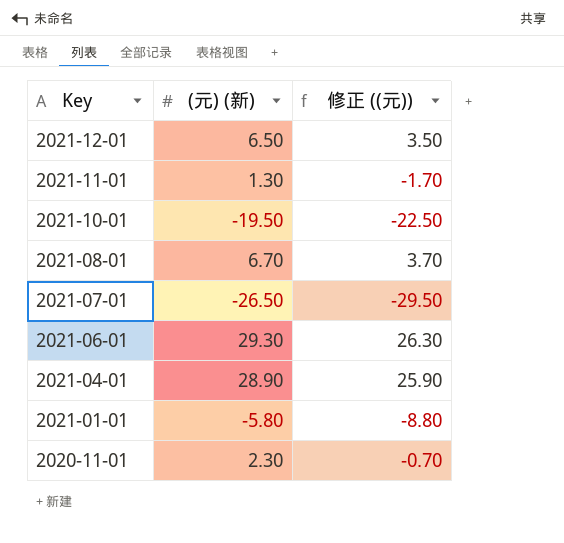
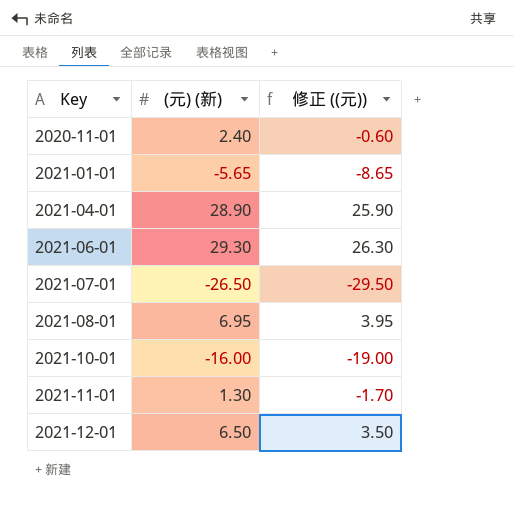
row order: Key descending -> Key ascending
2020-11-01 | (元) (新): 2.30 -> 2.40
2020-11-01 | 修正 ((元)): -0.70 -> -0.60
2021-01-01 | (元) (新): -5.80 -> -5.65
2021-01-01 | 修正 ((元)): -8.80 -> -8.65
2021-08-01 | (元) (新): 6.70 -> 6.95
2021-08-01 | 修正 ((元)): 3.70 -> 3.95
2021-10-01 | (元) (新): -19.50 -> -16.00
2021-10-01 | 修正 ((元)): -22.50 -> -19.00

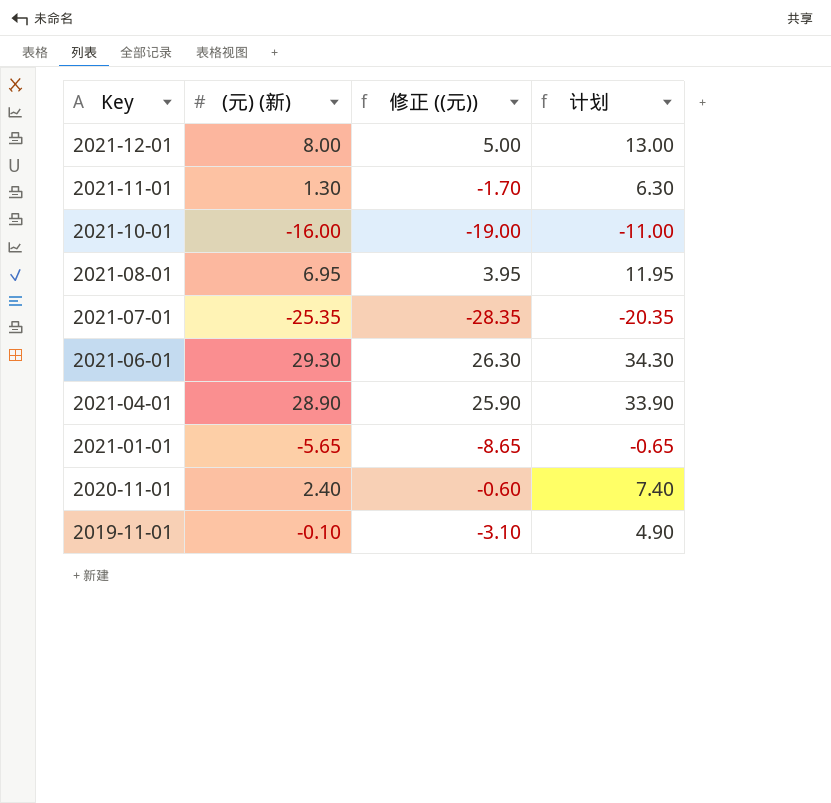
row order: Key ascending -> Key descending
column 计划 | formula: none -> [(元) (新)] + 5
2021-12-01 | (元) (新): 6.50 -> 8.00
2021-12-01 | 修正 ((元)): 3.50 -> 5.00
2021-07-01 | (元) (新): -26.50 -> -25.35
2021-07-01 | 修正 ((元)): -29.50 -> -28.35
row 2019-11-01: none -> -0.10 | -3.10 | 4.90

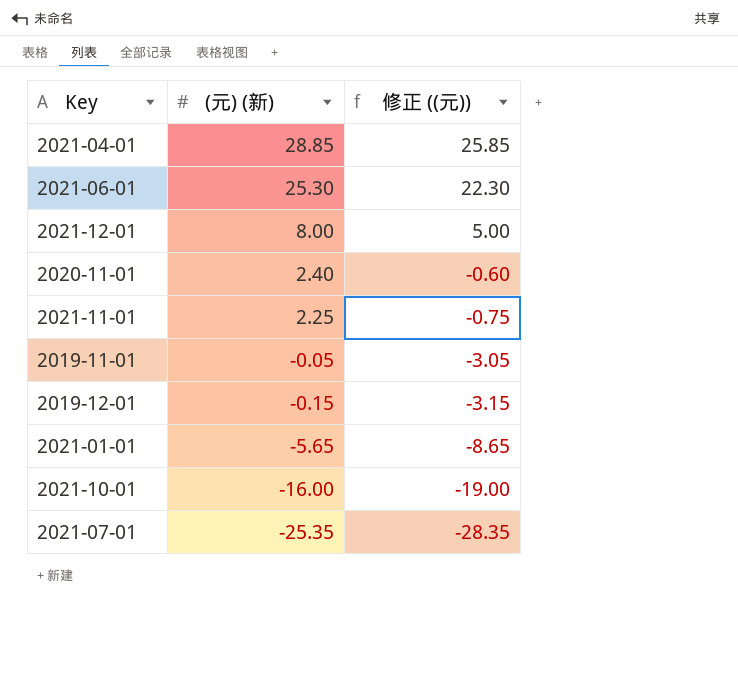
row order: Key descending -> (元) (新) descending
column 计划 | formula: [(元) (新)] + 5 -> none
row 2021-08-01: 6.95 | 3.95 | 11.95 -> none
2021-04-01 | (元) (新): 28.90 -> 28.85
2021-04-01 | 修正 ((元)): 25.90 -> 25.85
2021-06-01 | (元) (新): 29.30 -> 25.30
2021-06-01 | 修正 ((元)): 26.30 -> 22.30
2021-11-01 | (元) (新): 1.30 -> 2.25
2021-11-01 | 修正 ((元)): -1.70 -> -0.75
2019-11-01 | (元) (新): -0.10 -> -0.05
2019-11-01 | 修正 ((元)): -3.10 -> -3.05
row 2019-12-01: none -> -0.15 | -3.15

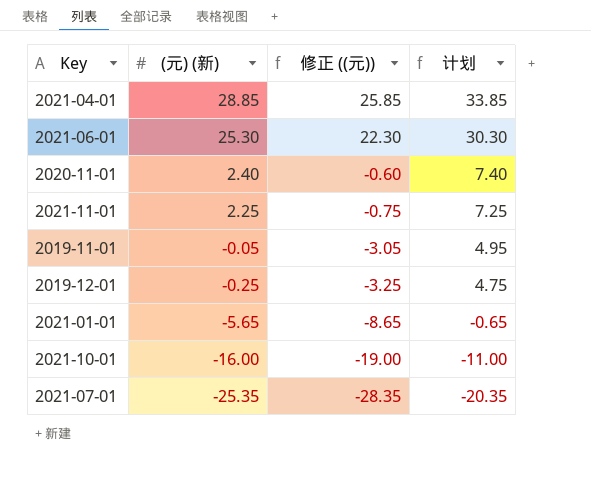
column 计划 | formula: none -> [(元) (新)] + 5
row 2021-12-01: 8.00 | 5.00 -> none
2019-12-01 | (元) (新): -0.15 -> -0.25
2019-12-01 | 修正 ((元)): -3.15 -> -3.25

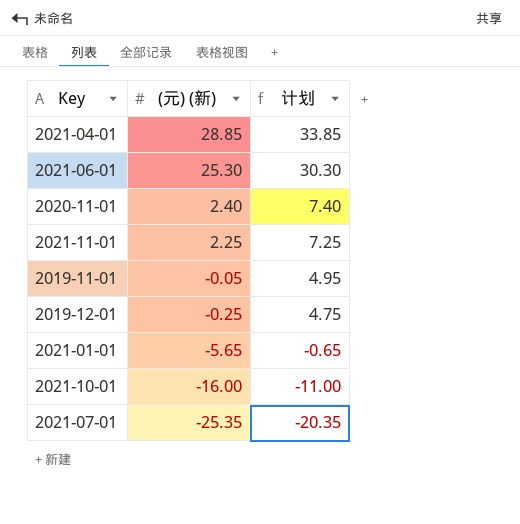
column 修正 ((元)) | formula: [(元) (新)] - 3 -> none

